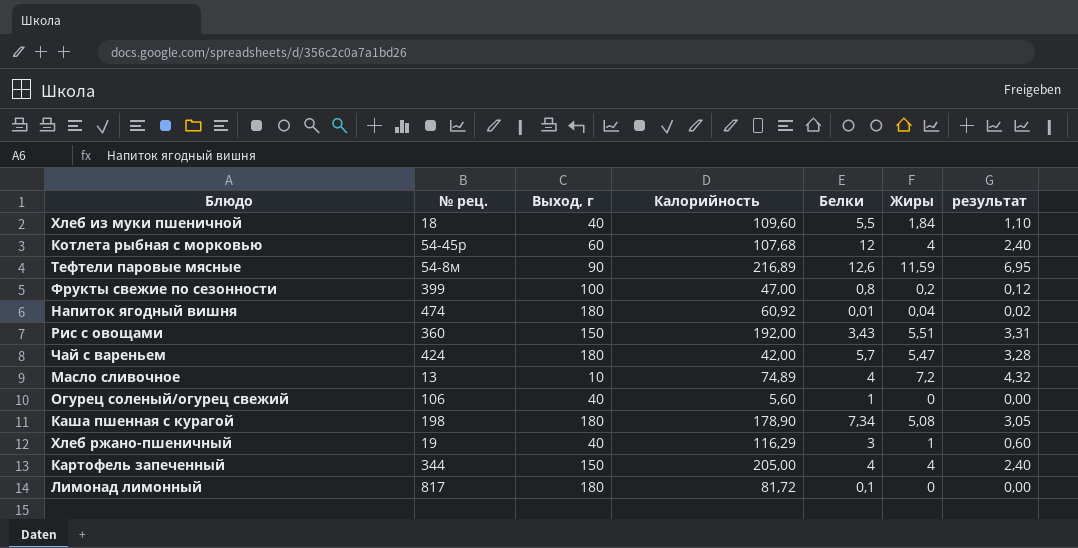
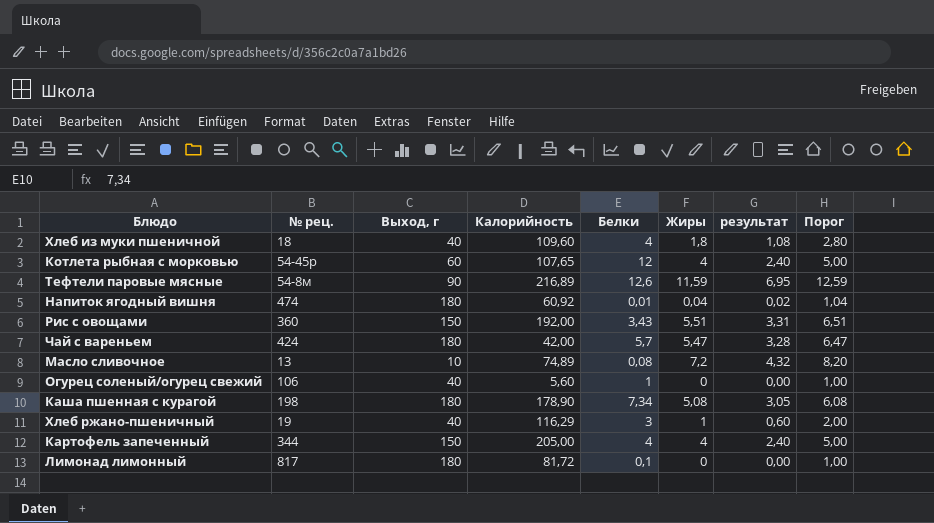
column Порог | formula: none -> [Жиры] + 1
row Фрукты свежие по сезонности: 399 | 100 | 47,00 | 0,8 | 0,2 | 0,12 -> none
Хлеб из муки пшеничной | Белки: 5,5 -> 4
Хлеб из муки пшеничной | Жиры: 1,84 -> 1,8
Хлеб из муки пшеничной | результат: 1,10 -> 1,08
Котлета рыбная с морковью | Калорийность: 107,68 -> 107,65
Масло сливочное | Белки: 4 -> 0,08

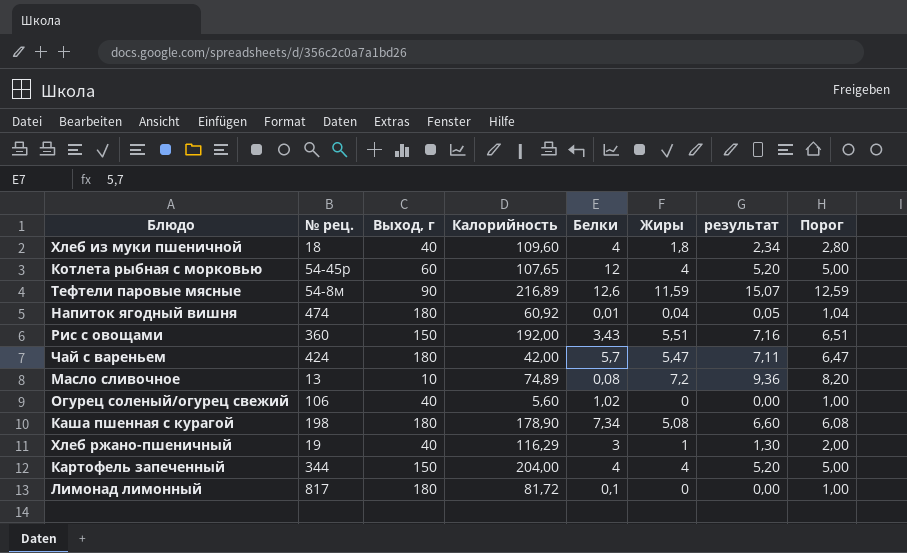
column результат | formula: [Жиры] * 0,6 -> [Жиры] * 1,3
Огурец соленый/огурец свежий | Белки: 1 -> 1,02
Картофель запеченный | Калорийность: 205,00 -> 204,00

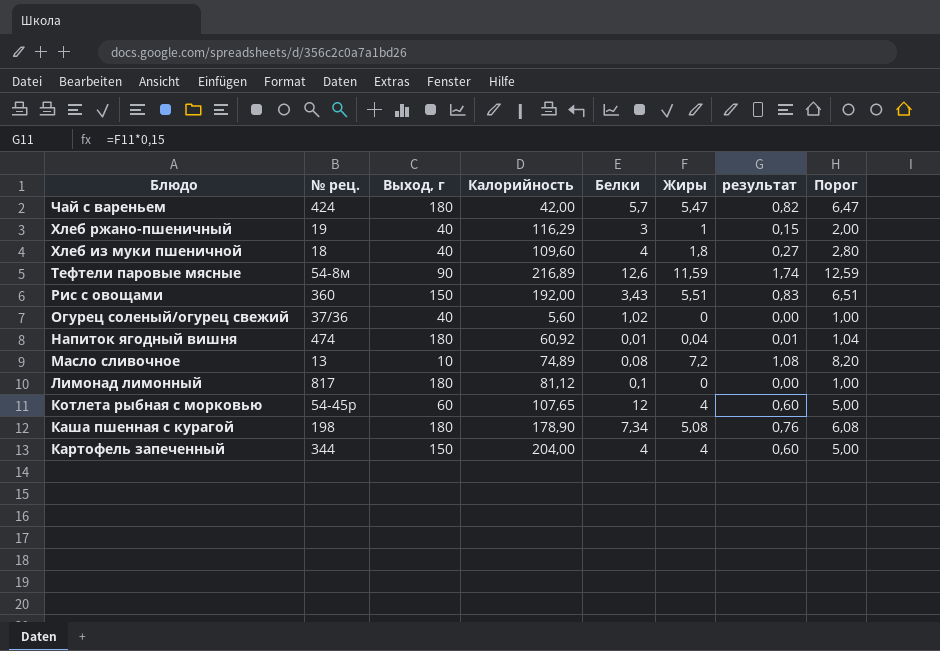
row order: none -> Блюдо descending
column результат | formula: [Жиры] * 1,3 -> [Жиры] * 0,15
Огурец соленый/огурец свежий | № рец.: 106 -> 37/36
Лимонад лимонный | Калорийность: 81,72 -> 81,12

